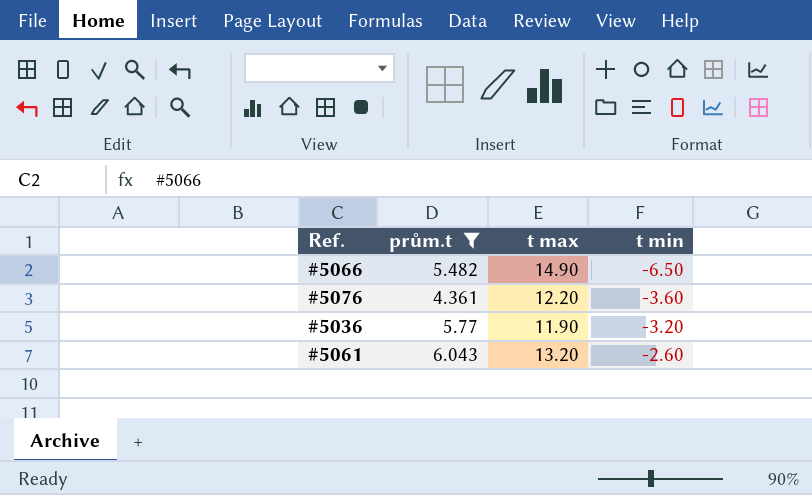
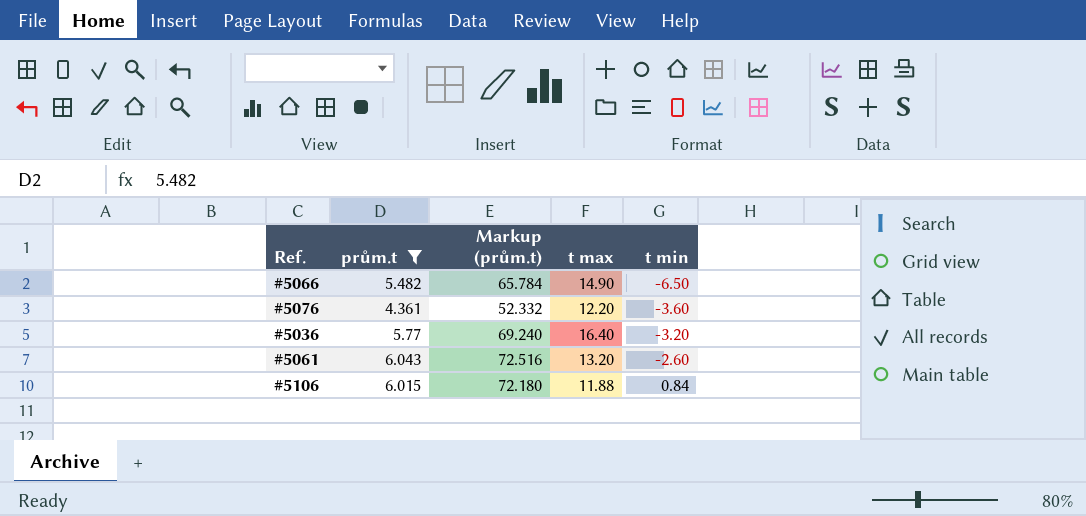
column Markup (prům.t) | formula: none -> [prům.t] * 12
#5036 | t max: 11.90 -> 16.40
row #5106: none -> 6.015 | 72.180 | 11.88 | 0.84

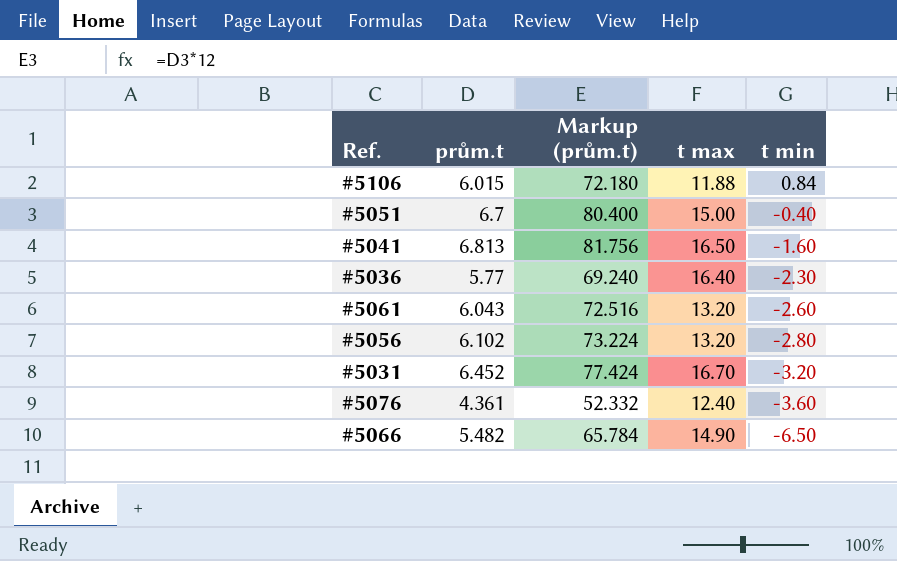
filter: prům.t <= 6.043 -> none
row order: t min ascending -> t min descending
#5036 | t min: -3.20 -> -2.30
#5076 | t max: 12.20 -> 12.40

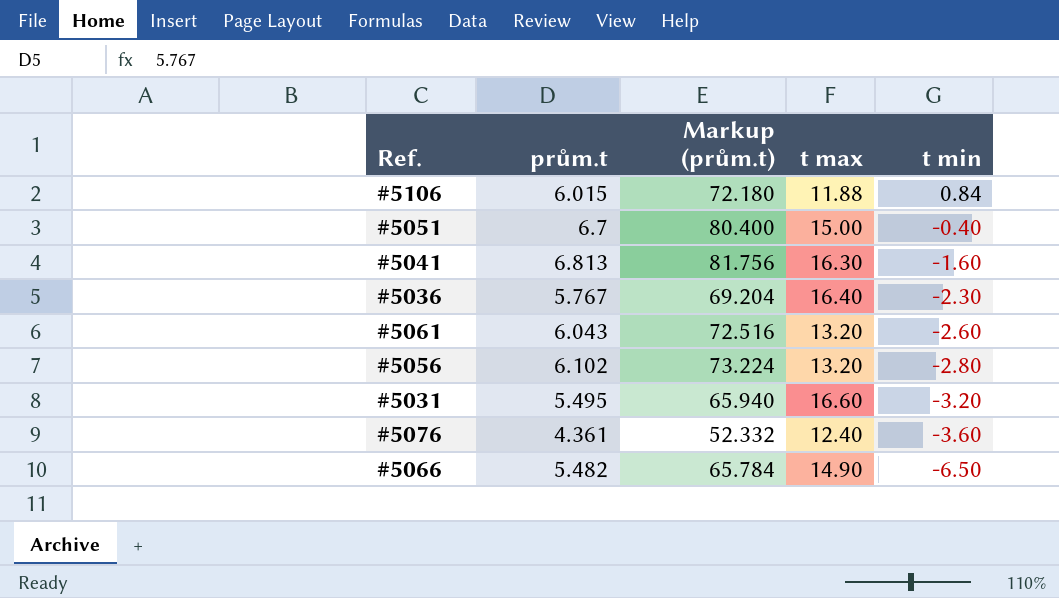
#5041 | t max: 16.50 -> 16.30
#5036 | prům.t: 5.77 -> 5.767
#5036 | Markup (prům.t): 69.240 -> 69.204
#5031 | prům.t: 6.452 -> 5.495
#5031 | Markup (prům.t): 77.424 -> 65.940
#5031 | t max: 16.70 -> 16.60

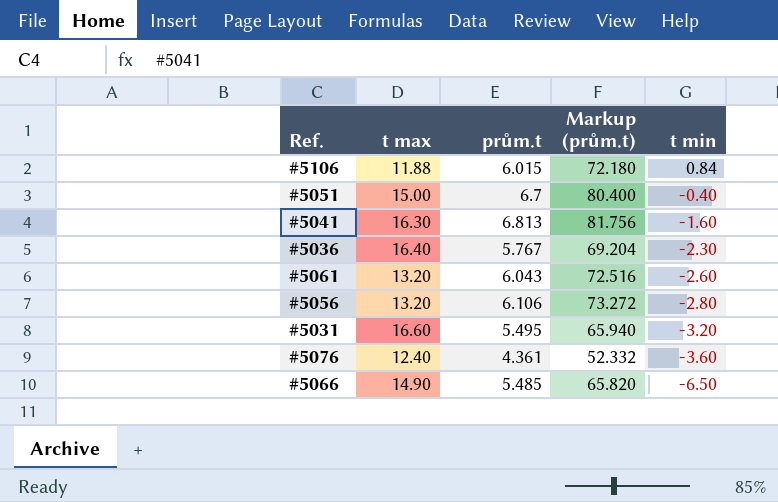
column t max | position: 4 -> 2
#5056 | prům.t: 6.102 -> 6.106
#5056 | Markup (prům.t): 73.224 -> 73.272
#5066 | prům.t: 5.482 -> 5.485
#5066 | Markup (prům.t): 65.784 -> 65.820

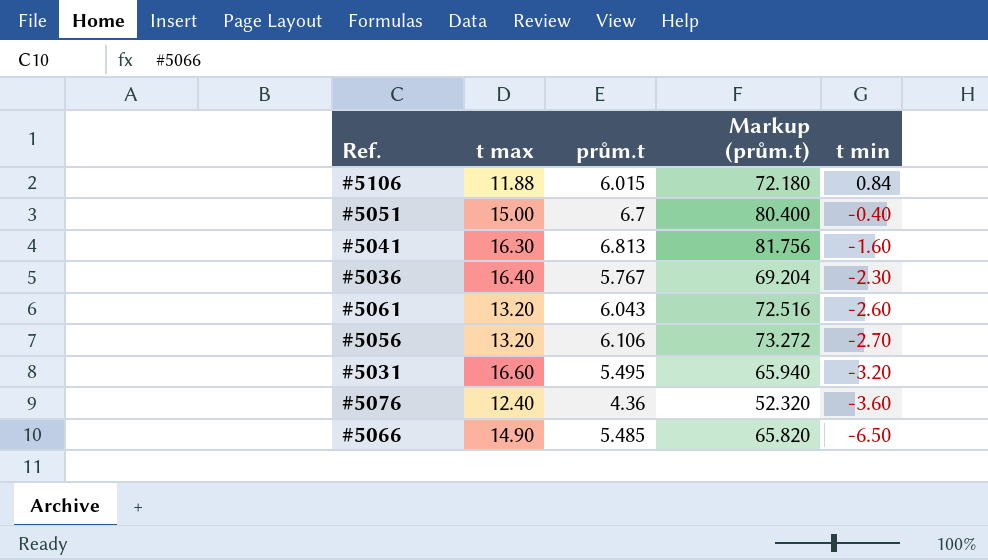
#5056 | t min: -2.80 -> -2.70
#5076 | prům.t: 4.361 -> 4.36
#5076 | Markup (prům.t): 52.332 -> 52.320

